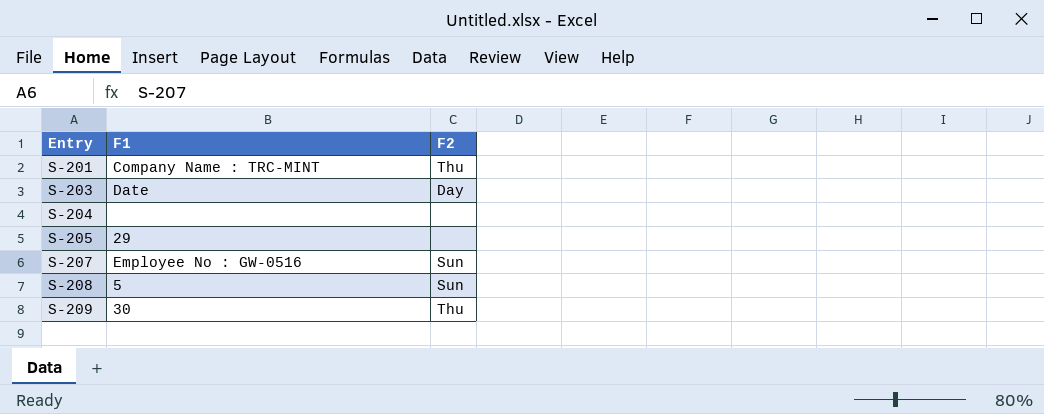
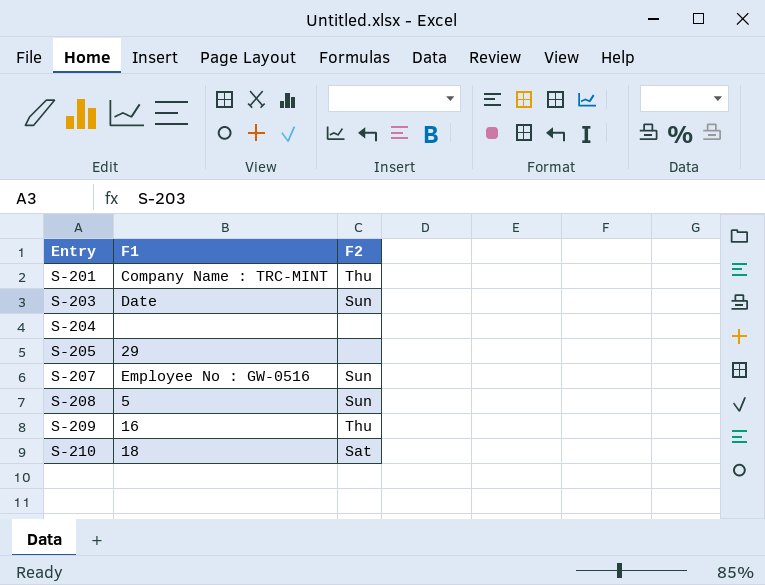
S-203 | F2: Day -> Sun
S-209 | F1: 30 -> 16
row S-210: none -> 18 | Sat

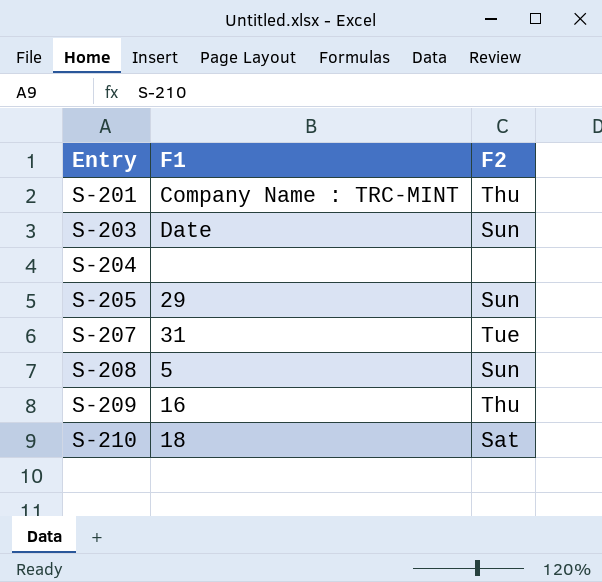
S-205 | F2: none -> Sun
S-207 | F1: Employee No : GW-0516 -> 31
S-207 | F2: Sun -> Tue

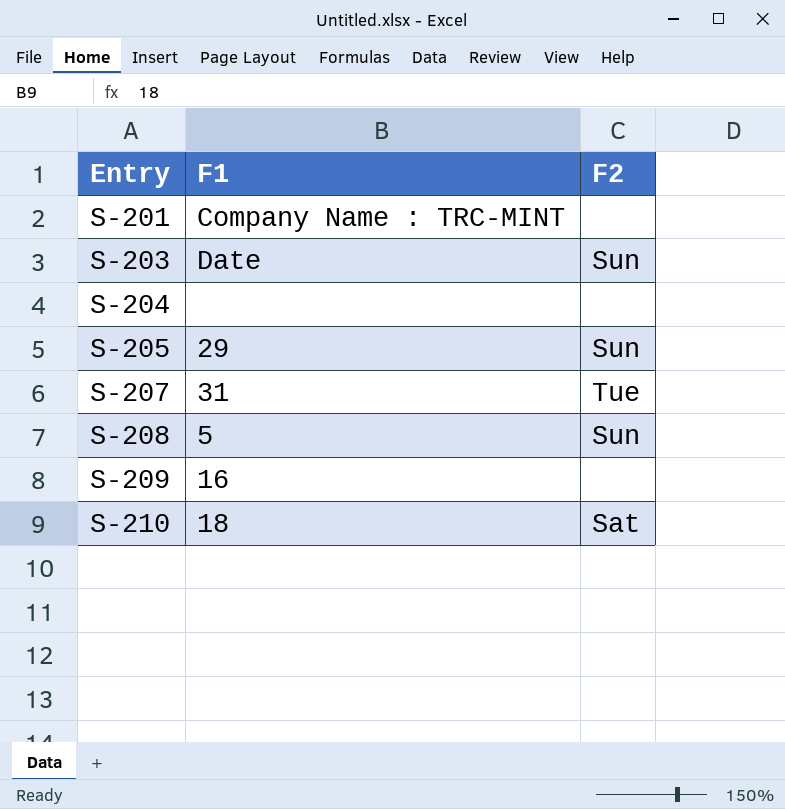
S-201 | F2: Thu -> none
S-209 | F2: Thu -> none

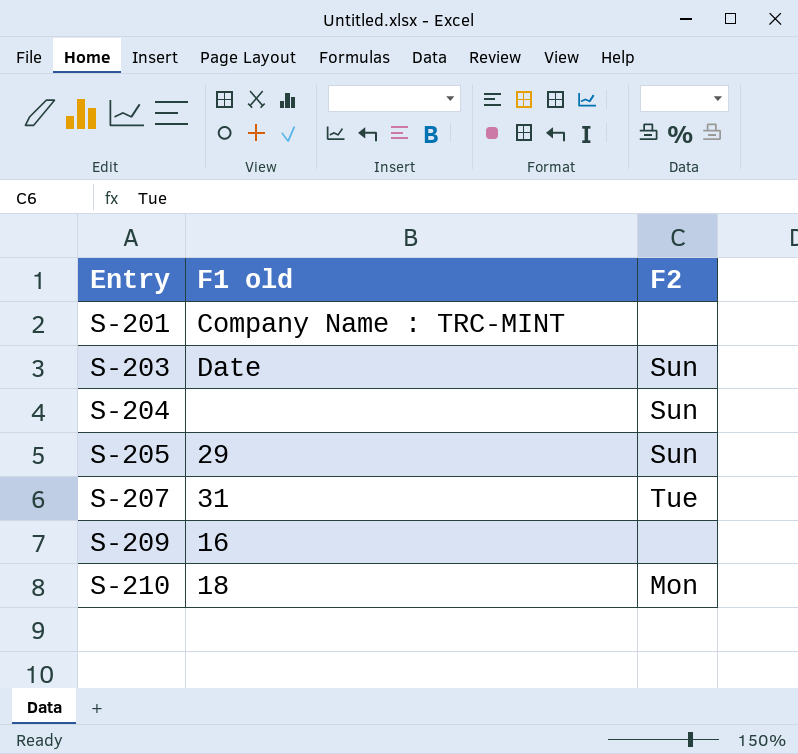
column name: F1 -> F1 old
row S-208: 5 | Sun -> none
S-204 | F2: none -> Sun
S-210 | F2: Sat -> Mon

